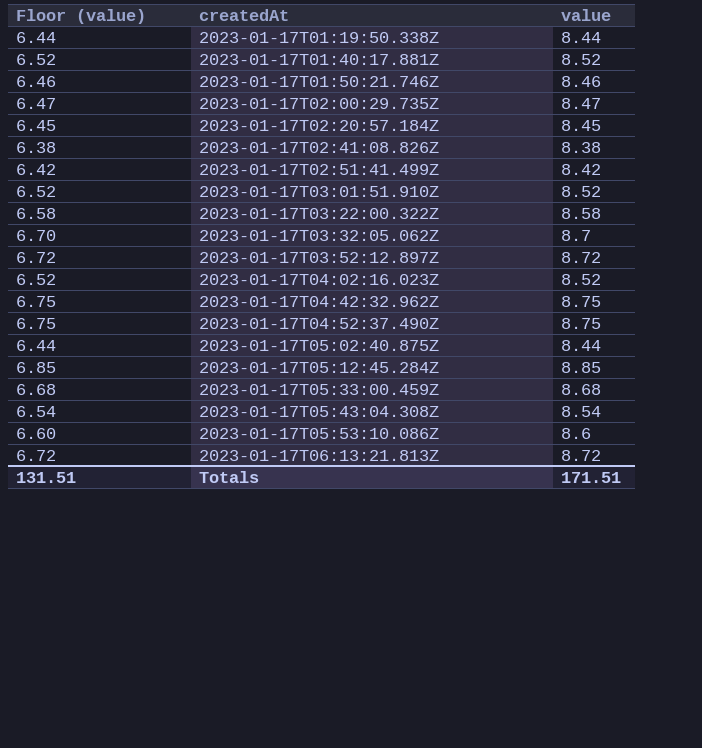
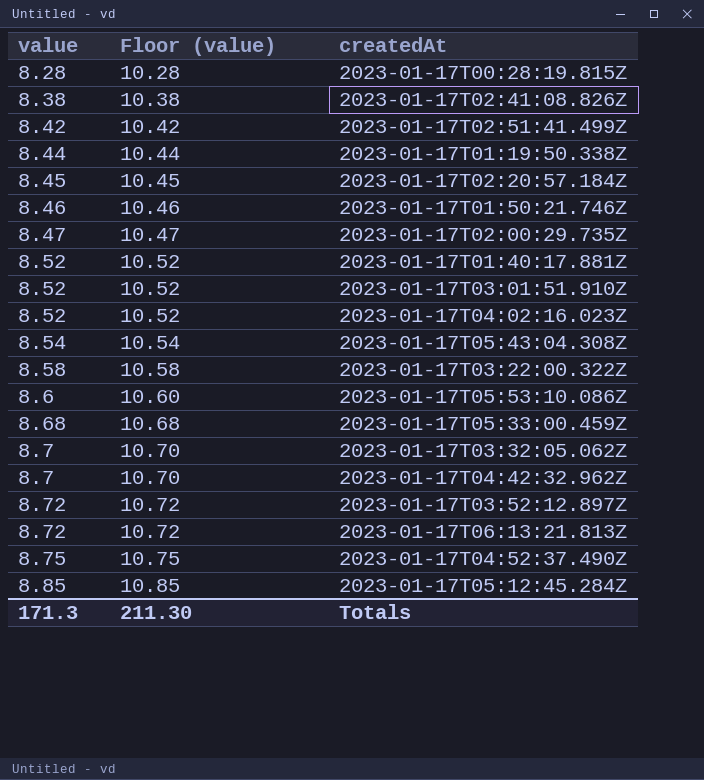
row order: createdAt ascending -> value ascending
column value | position: 3 -> 1
column Floor (value) | formula: [value] - 2 -> [value] + 2
row 2023-01-17T05:02:40.875Z: 6.44 | 8.44 -> none
row 2023-01-17T00:28:19.815Z: none -> 8.28 | 10.28
2023-01-17T04:42:32.962Z | value: 8.75 -> 8.7
Totals | value: 171.51 -> 171.3
Totals | Floor (value): 131.51 -> 211.30

